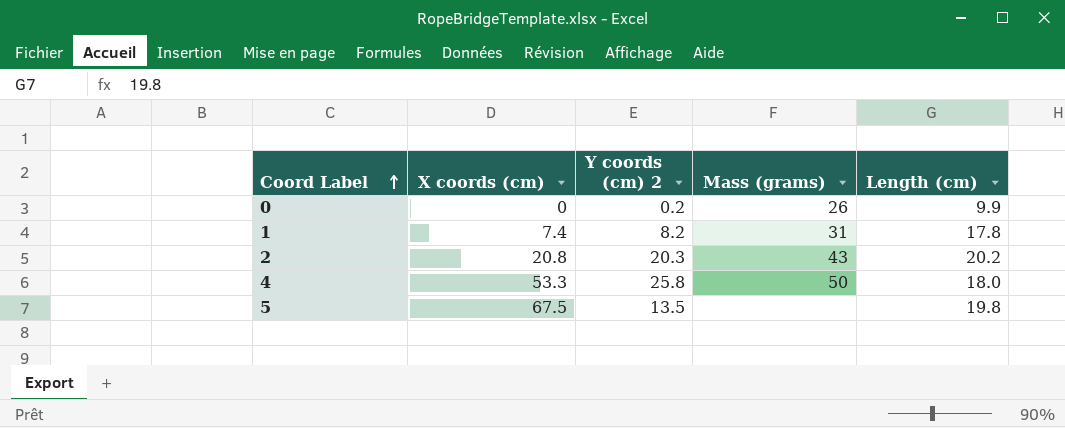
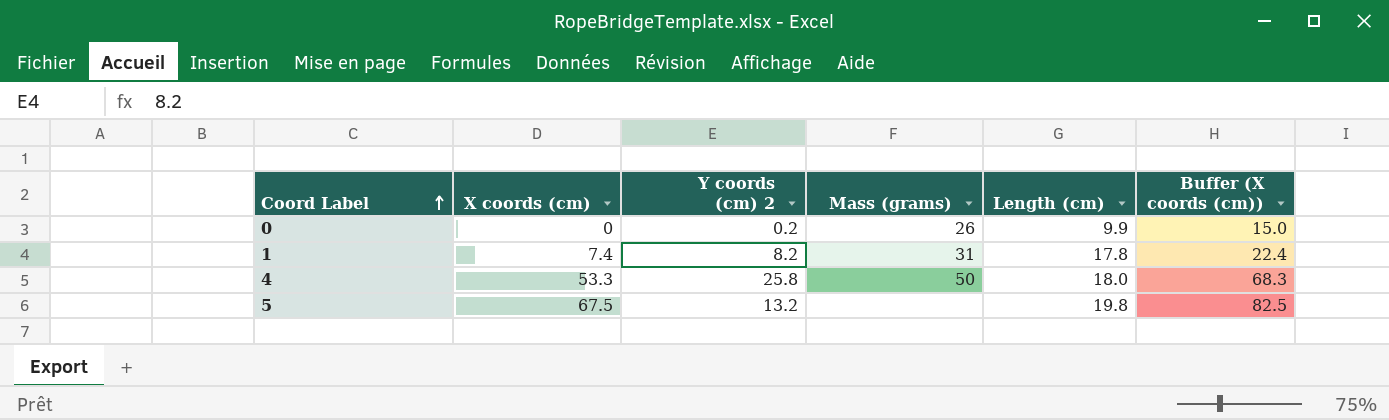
column Buffer (X coords (cm)) | formula: none -> [X coords (cm)] + 15
row 2: 20.8 | 20.3 | 43 | 20.2 -> none
5 | Y coords (cm) 2: 13.5 -> 13.2

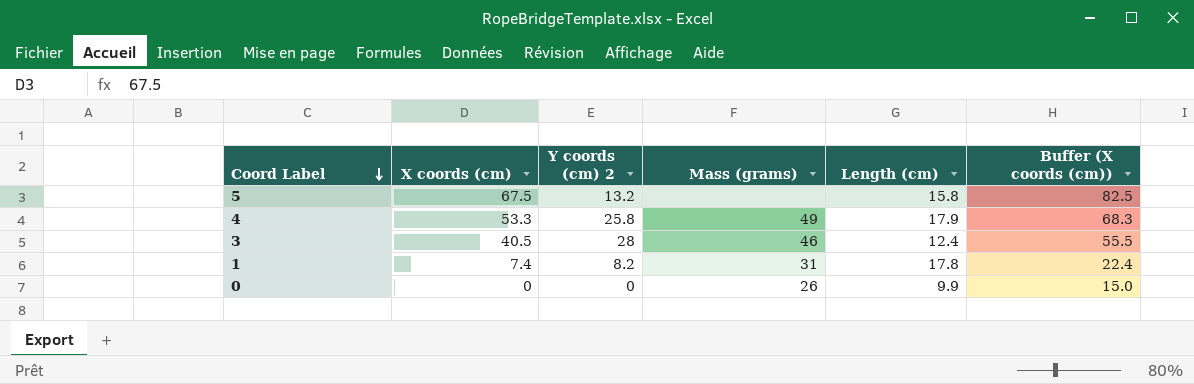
row order: Coord Label ascending -> Coord Label descending
5 | Length (cm): 19.8 -> 15.8
4 | Mass (grams): 50 -> 49
4 | Length (cm): 18.0 -> 17.9
row 3: none -> 40.5 | 28 | 46 | 12.4 | 55.5
0 | Y coords (cm) 2: 0.2 -> 0

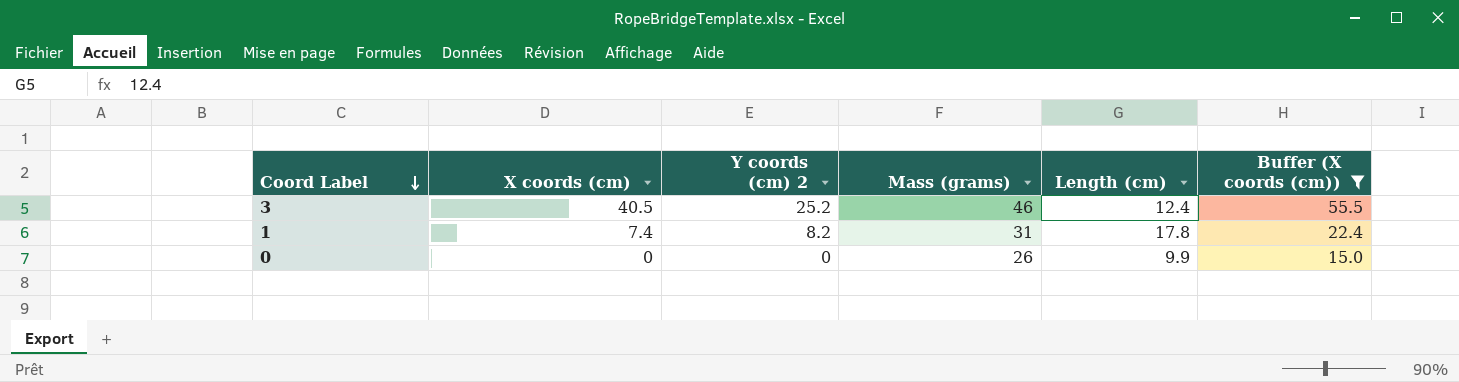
filter: none -> Buffer (X coords (cm)) <= 55.5
3 | Y coords (cm) 2: 28 -> 25.2

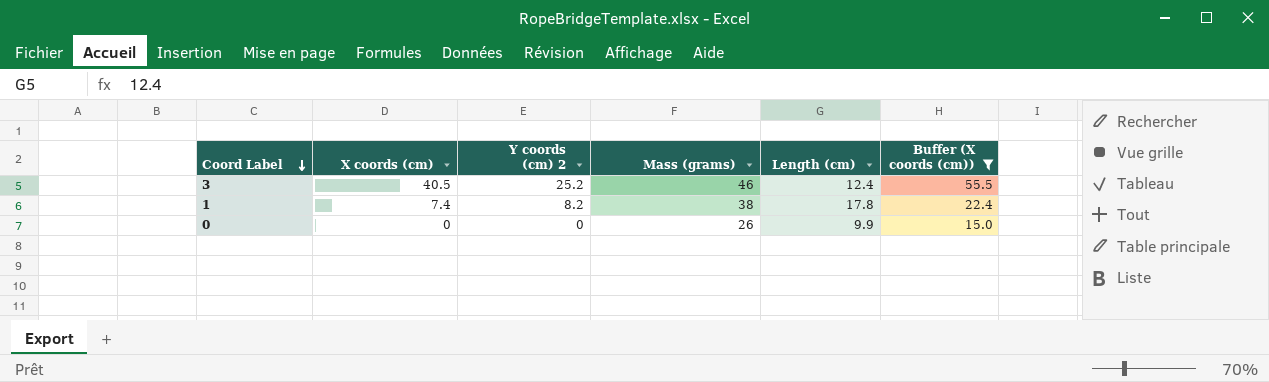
1 | Mass (grams): 31 -> 38

